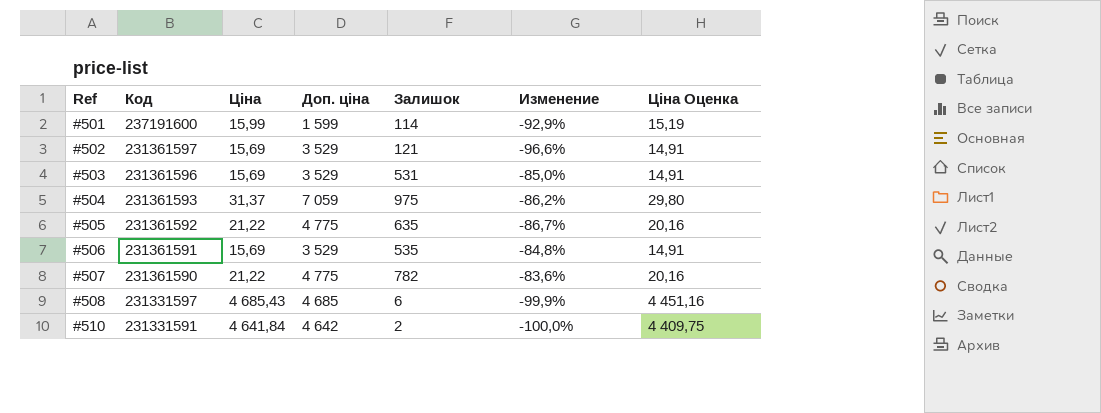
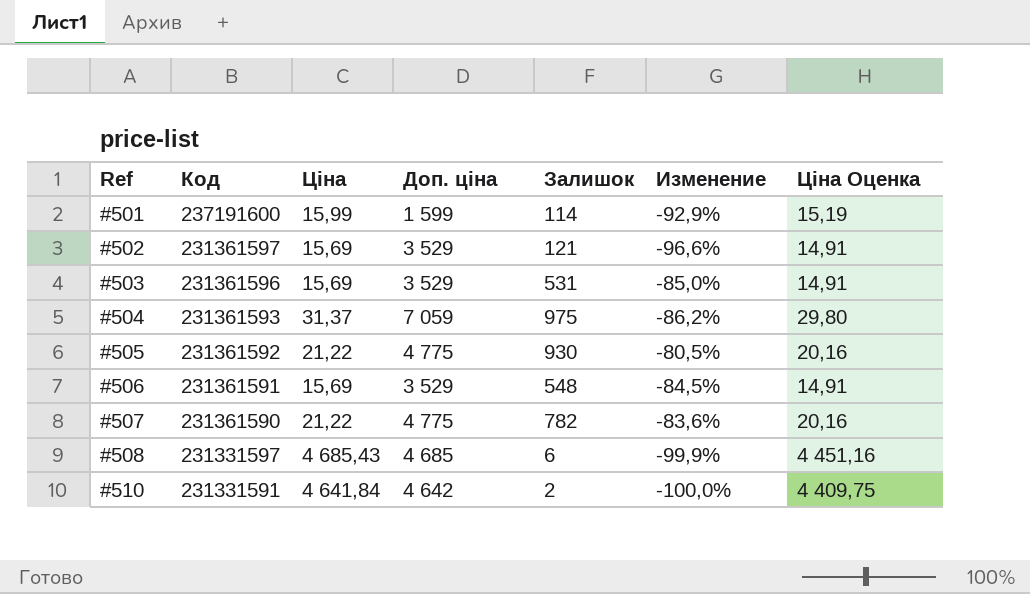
#505 | Залишок: 635 -> 930
#505 | Изменение: -86,7% -> -80,5%
#506 | Залишок: 535 -> 548
#506 | Изменение: -84,8% -> -84,5%

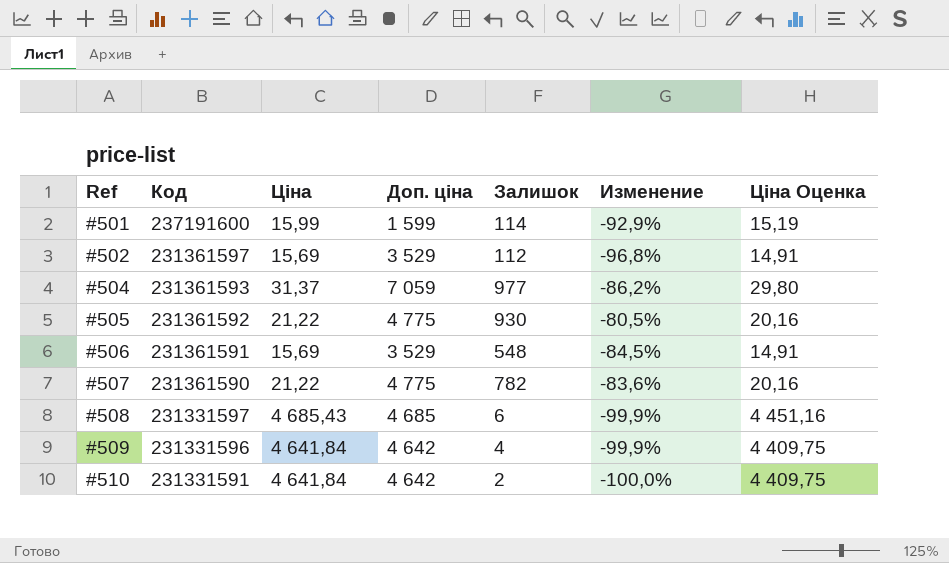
row #503: 231361596 | 15,69 | 3 529 | 531 | -85,0% | 14,91 -> none
#502 | Залишок: 121 -> 112
#502 | Изменение: -96,6% -> -96,8%
#504 | Залишок: 975 -> 977
row #509: none -> 231331596 | 4 641,84 | 4 642 | 4 | -99,9% | 4 409,75

